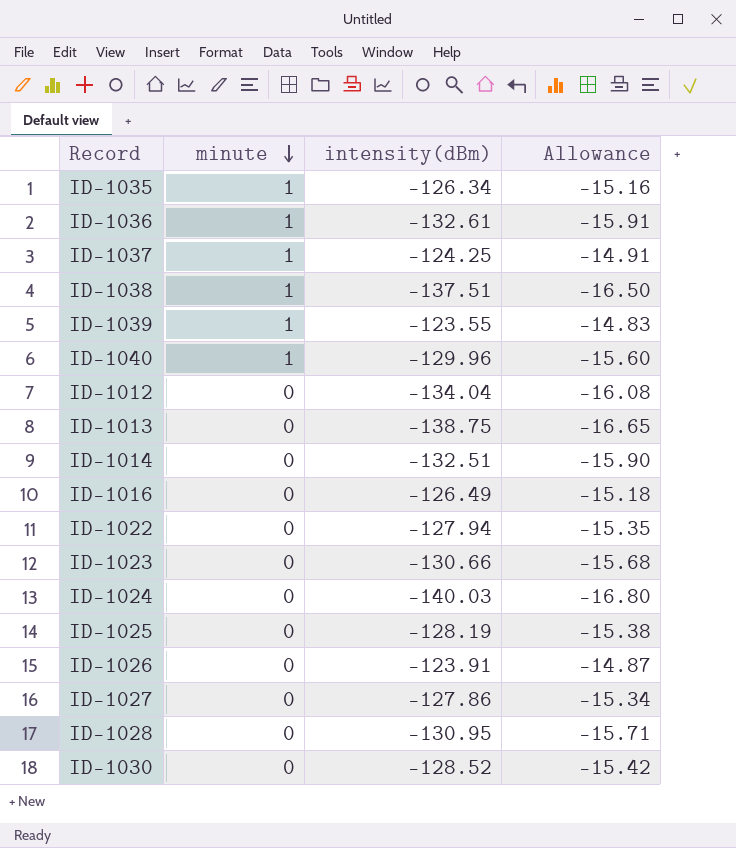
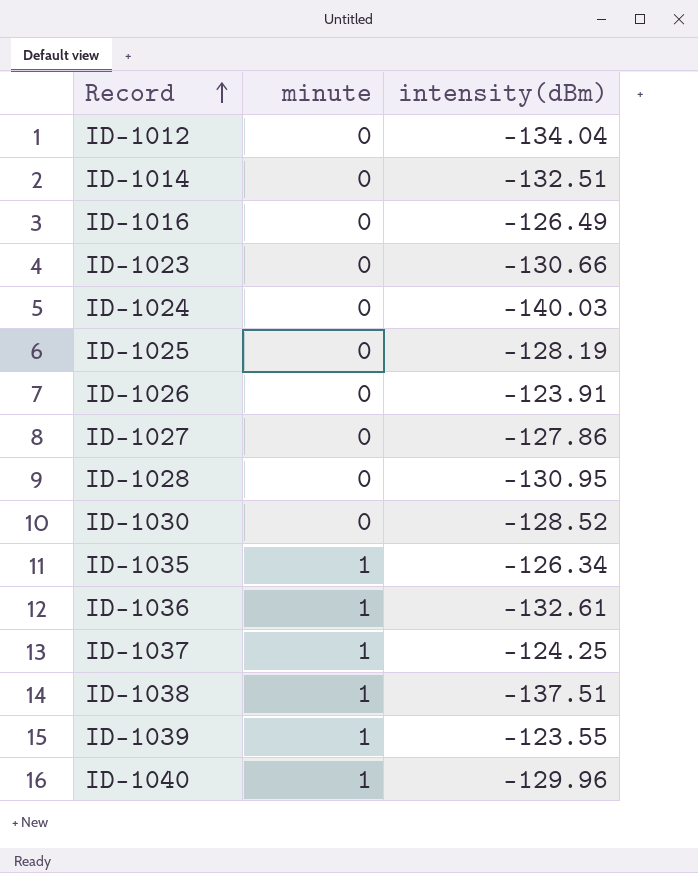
row order: minute descending -> Record ascending
column Allowance | formula: [intensity(dBm)] * 0.12 -> none
row ID-1013: 0 | -138.75 | -16.65 -> none
row ID-1022: 0 | -127.94 | -15.35 -> none

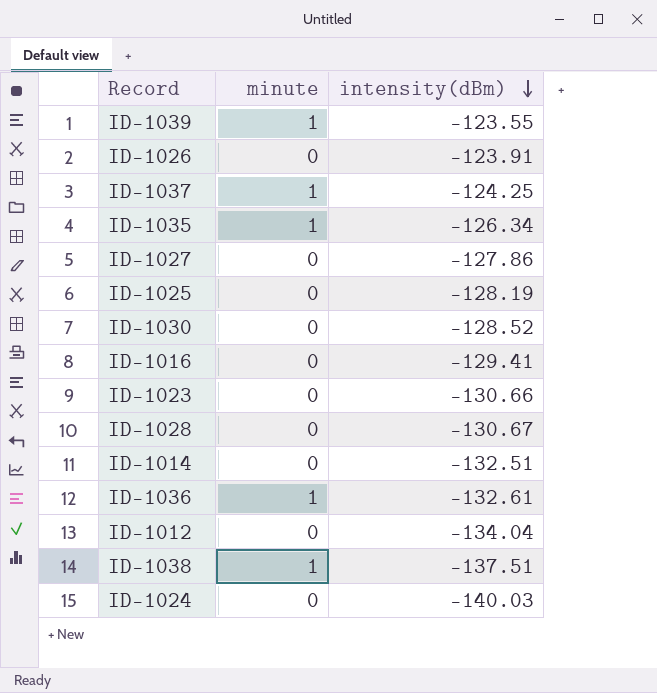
row order: Record ascending -> intensity(dBm) descending
row ID-1040: 1 | -129.96 -> none
ID-1016 | intensity(dBm): -126.49 -> -129.41
ID-1028 | intensity(dBm): -130.95 -> -130.67

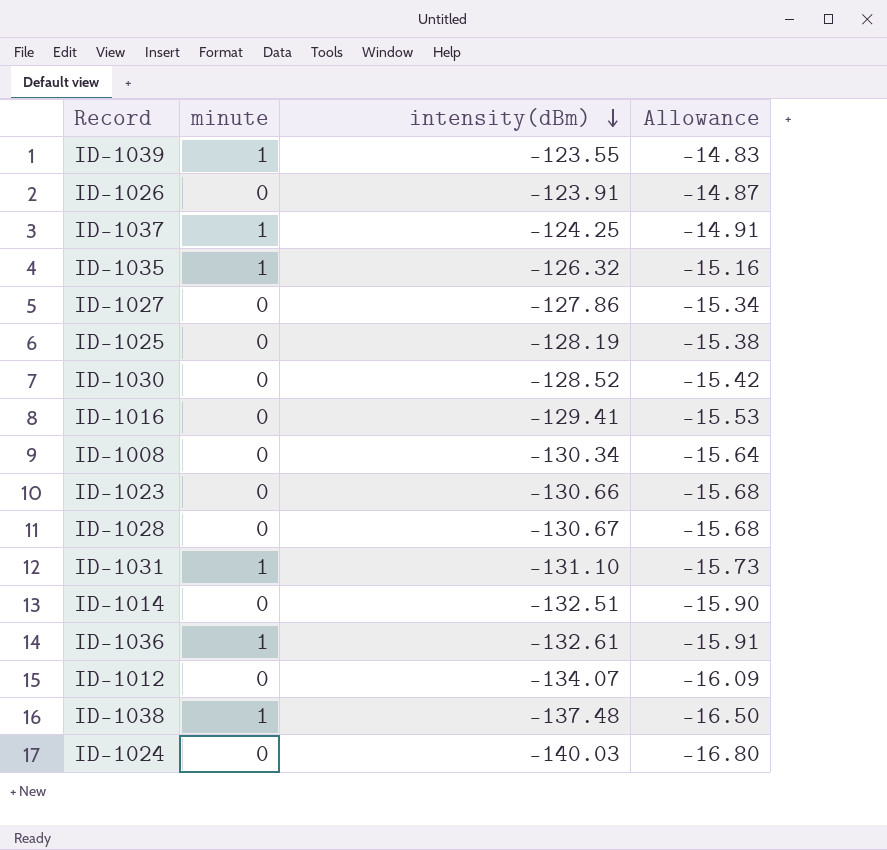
column Allowance | formula: none -> [intensity(dBm)] * 0.12
ID-1035 | intensity(dBm): -126.34 -> -126.32
row ID-1008: none -> 0 | -130.34 | -15.64
row ID-1031: none -> 1 | -131.10 | -15.73
ID-1012 | intensity(dBm): -134.04 -> -134.07
ID-1038 | intensity(dBm): -137.51 -> -137.48

